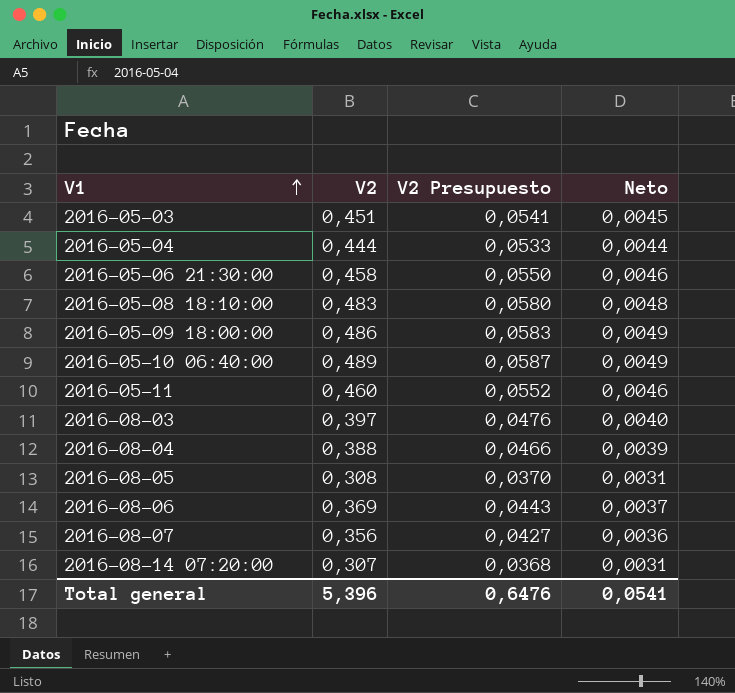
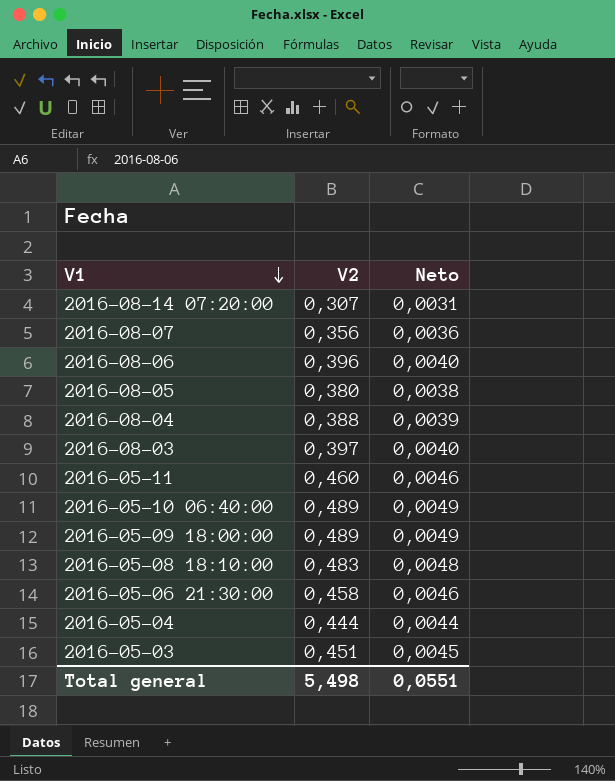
row order: V1 ascending -> V1 descending
column V2 Presupuesto | formula: [V2] * 0,12 -> none
2016-08-06 | V2: 0,369 -> 0,396
2016-08-06 | Neto: 0,0037 -> 0,0040
2016-08-05 | V2: 0,308 -> 0,380
2016-08-05 | Neto: 0,0031 -> 0,0038
2016-05-09 18:00:00 | V2: 0,486 -> 0,489
Total general | V2: 5,396 -> 5,498
Total general | Neto: 0,0541 -> 0,0551

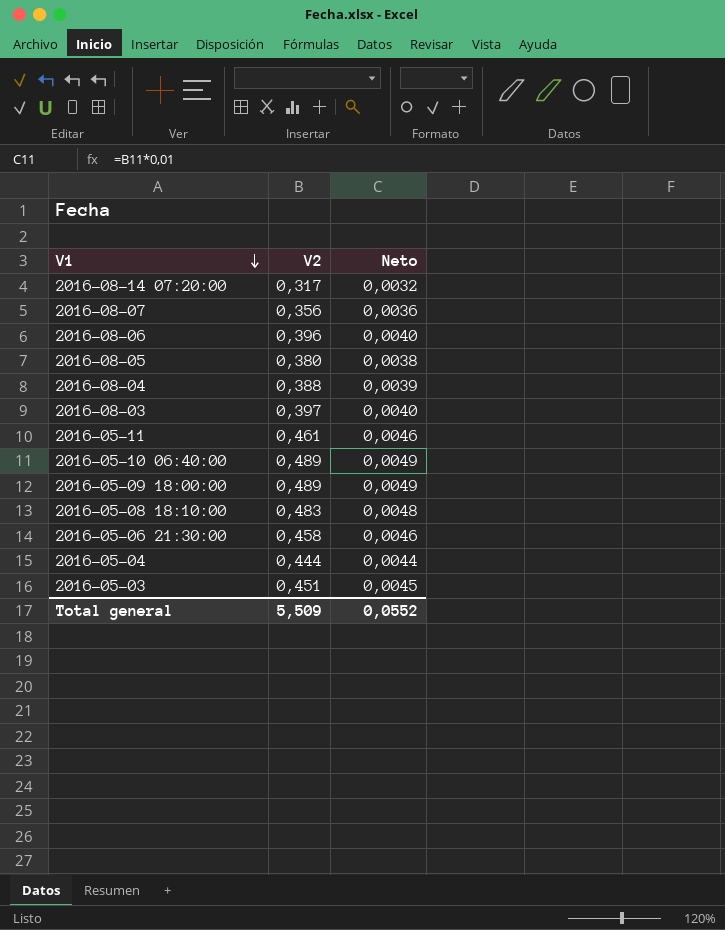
2016-08-14 07:20:00 | V2: 0,307 -> 0,317
2016-08-14 07:20:00 | Neto: 0,0031 -> 0,0032
2016-05-11 | V2: 0,460 -> 0,461
Total general | V2: 5,498 -> 5,509
Total general | Neto: 0,0551 -> 0,0552

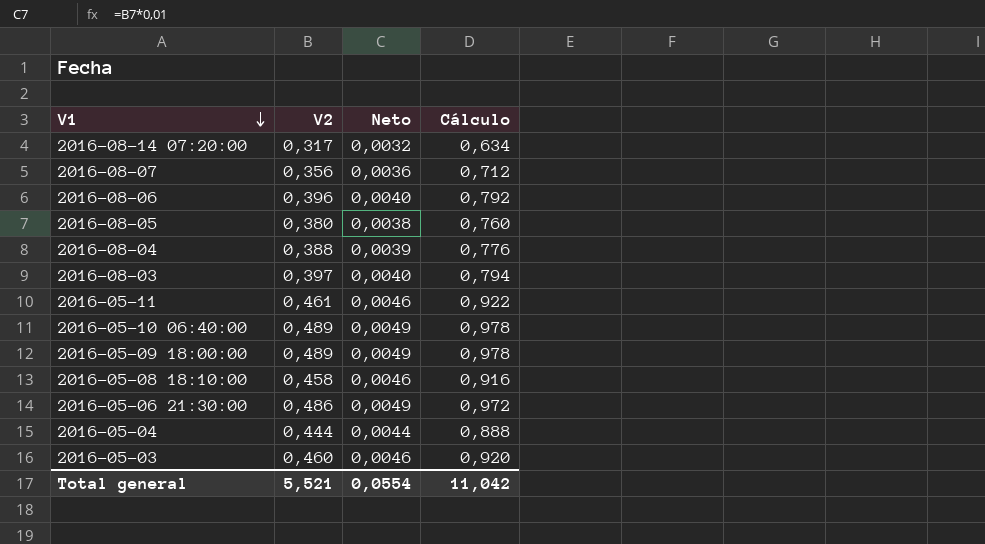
column Cálculo | formula: none -> [V2] * 2
2016-05-08 18:10:00 | V2: 0,483 -> 0,458
2016-05-08 18:10:00 | Neto: 0,0048 -> 0,0046
2016-05-06 21:30:00 | V2: 0,458 -> 0,486
2016-05-06 21:30:00 | Neto: 0,0046 -> 0,0049
2016-05-03 | V2: 0,451 -> 0,460
2016-05-03 | Neto: 0,0045 -> 0,0046
Total general | V2: 5,509 -> 5,521
Total general | Neto: 0,0552 -> 0,0554

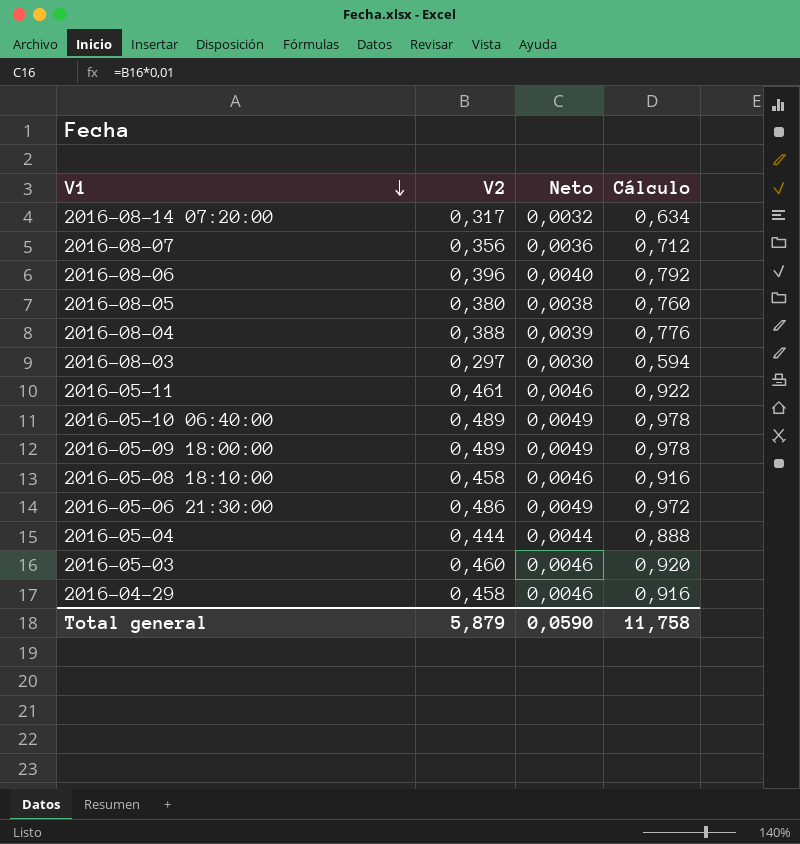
2016-08-03 | V2: 0,397 -> 0,297
2016-08-03 | Neto: 0,0040 -> 0,0030
2016-08-03 | Cálculo: 0,794 -> 0,594
row 2016-04-29: none -> 0,458 | 0,0046 | 0,916
Total general | V2: 5,521 -> 5,879
Total general | Neto: 0,0554 -> 0,0590
Total general | Cálculo: 11,042 -> 11,758

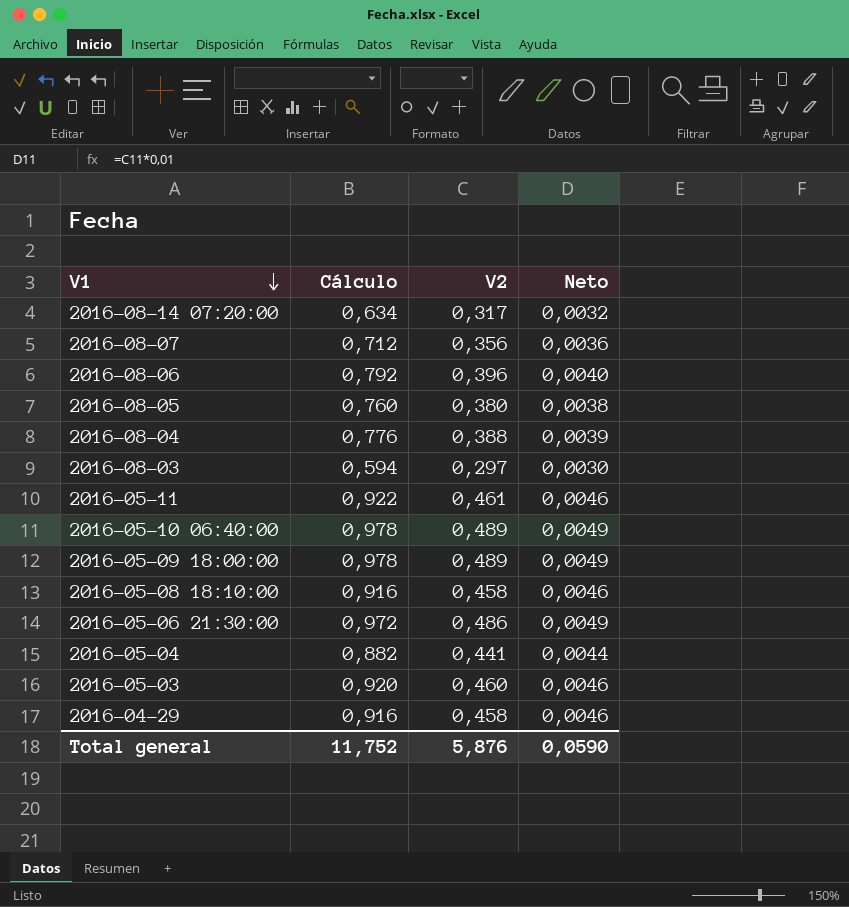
column Cálculo | position: 4 -> 2
2016-05-04 | Cálculo: 0,888 -> 0,882
2016-05-04 | V2: 0,444 -> 0,441
Total general | Cálculo: 11,758 -> 11,752
Total general | V2: 5,879 -> 5,876

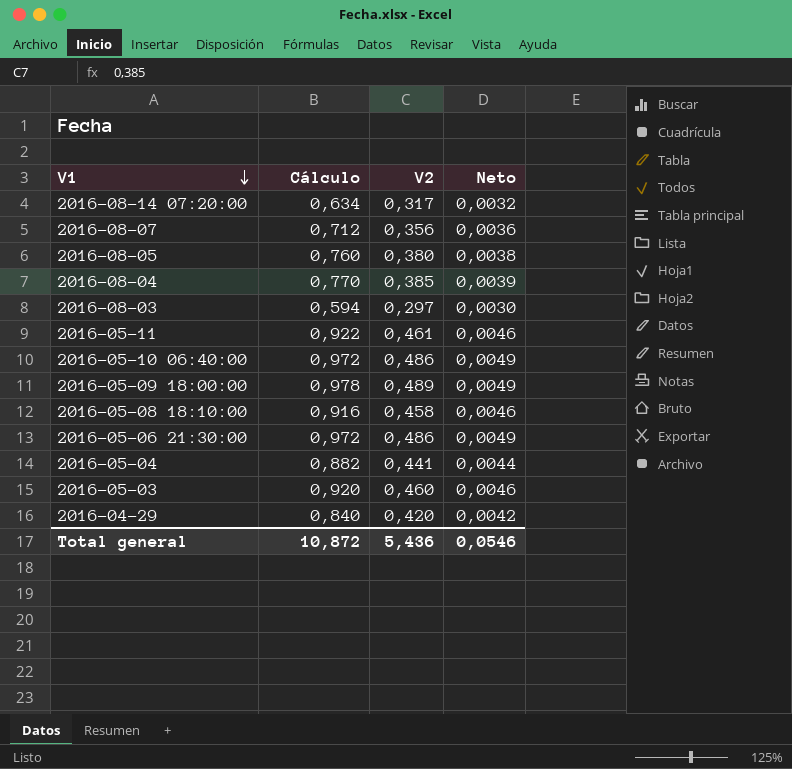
row 2016-08-06: 0,792 | 0,396 | 0,0040 -> none
2016-08-04 | Cálculo: 0,776 -> 0,770
2016-08-04 | V2: 0,388 -> 0,385
2016-05-10 06:40:00 | Cálculo: 0,978 -> 0,972
2016-05-10 06:40:00 | V2: 0,489 -> 0,486
2016-04-29 | Cálculo: 0,916 -> 0,840
2016-04-29 | V2: 0,458 -> 0,420
2016-04-29 | Neto: 0,0046 -> 0,0042
Total general | Cálculo: 11,752 -> 10,872
Total general | V2: 5,876 -> 5,436
Total general | Neto: 0,0590 -> 0,0546

